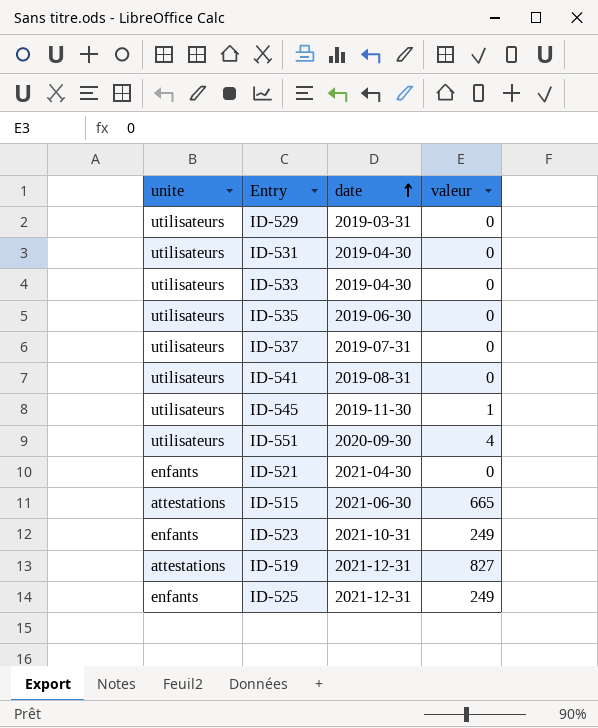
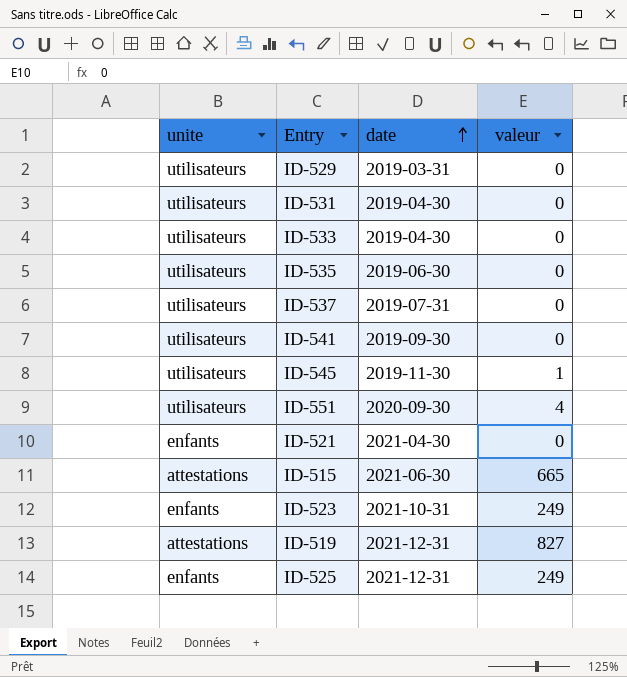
ID-541 | date: 2019-08-31 -> 2019-09-30

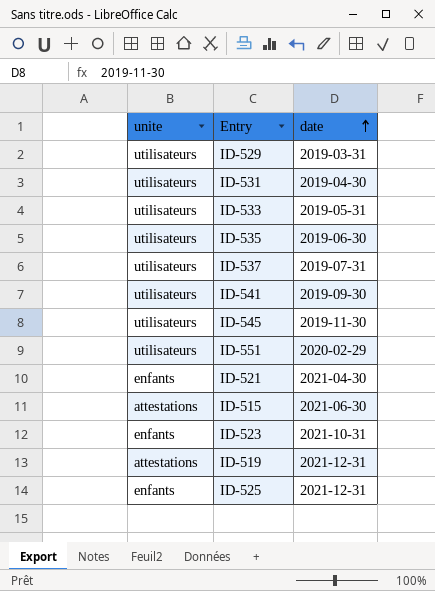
column valeur | position: 4 -> none
ID-533 | date: 2019-04-30 -> 2019-05-31
ID-551 | date: 2020-09-30 -> 2020-02-29

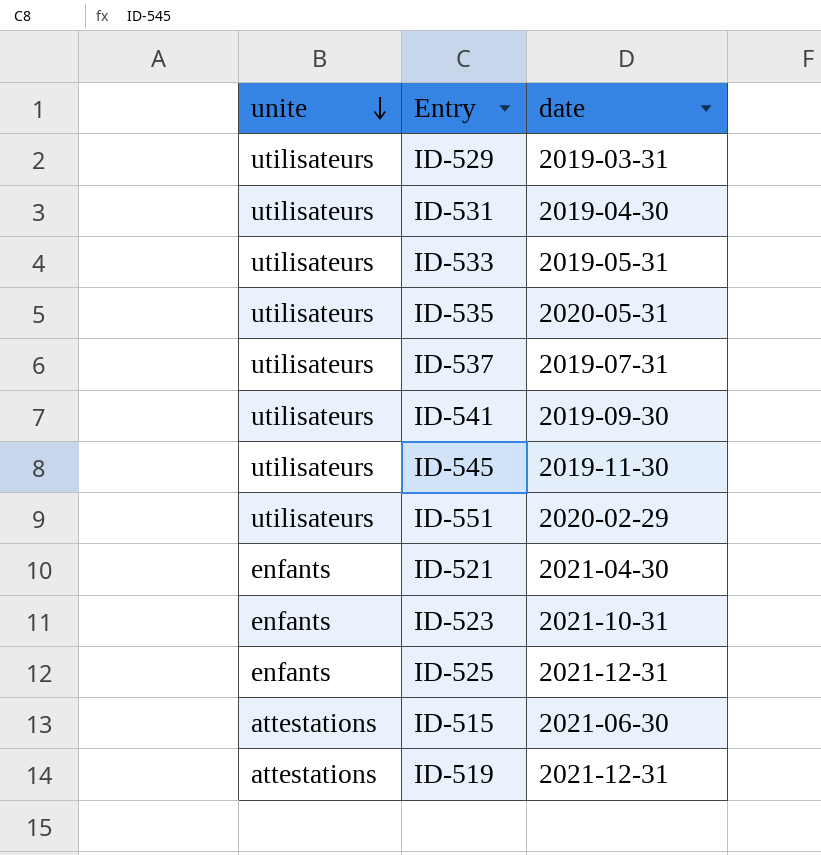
row order: date ascending -> unite descending
ID-535 | date: 2019-06-30 -> 2020-05-31

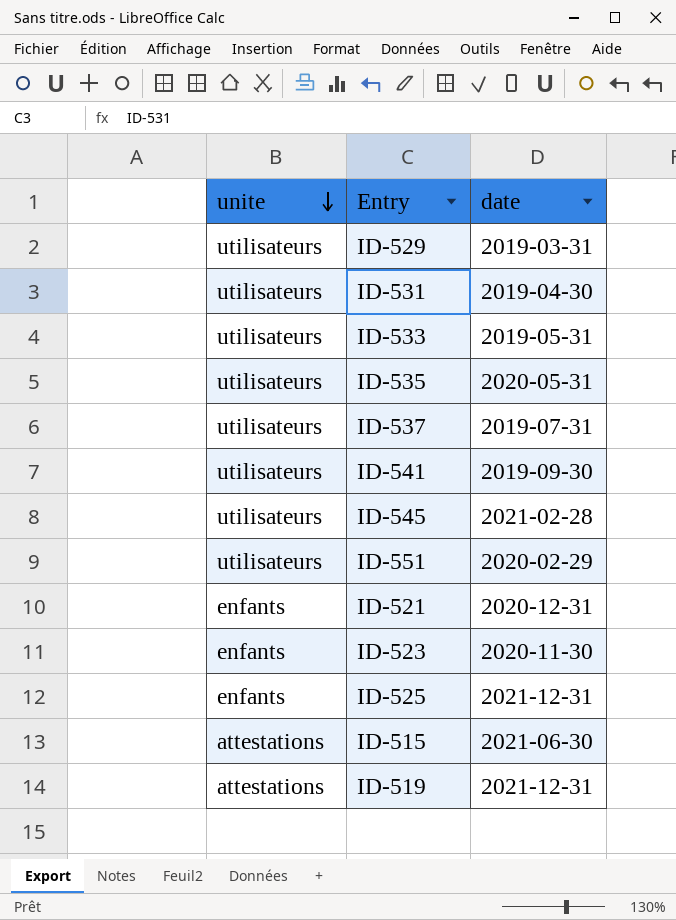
ID-545 | date: 2019-11-30 -> 2021-02-28
ID-521 | date: 2021-04-30 -> 2020-12-31
ID-523 | date: 2021-10-31 -> 2020-11-30

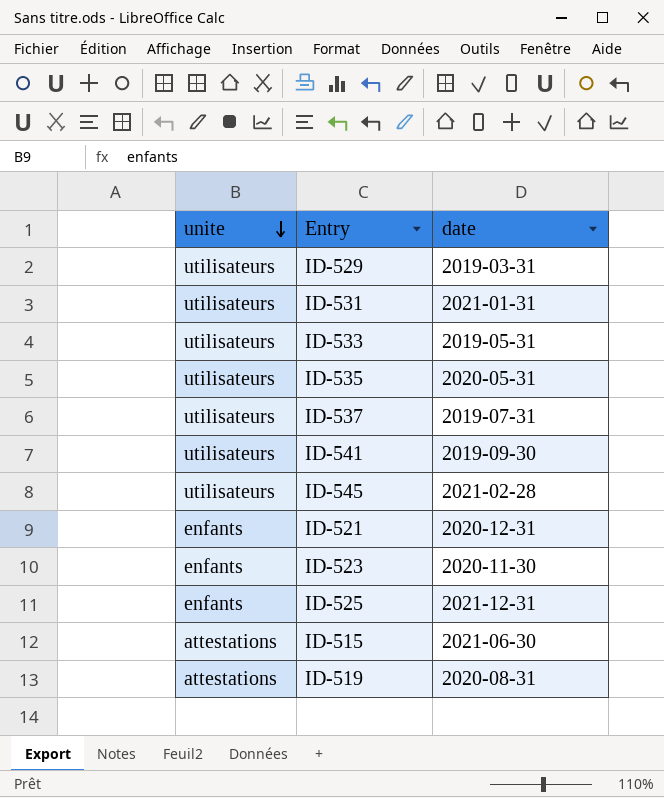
row ID-551: utilisateurs | 2020-02-29 -> none
ID-531 | date: 2019-04-30 -> 2021-01-31
ID-519 | date: 2021-12-31 -> 2020-08-31

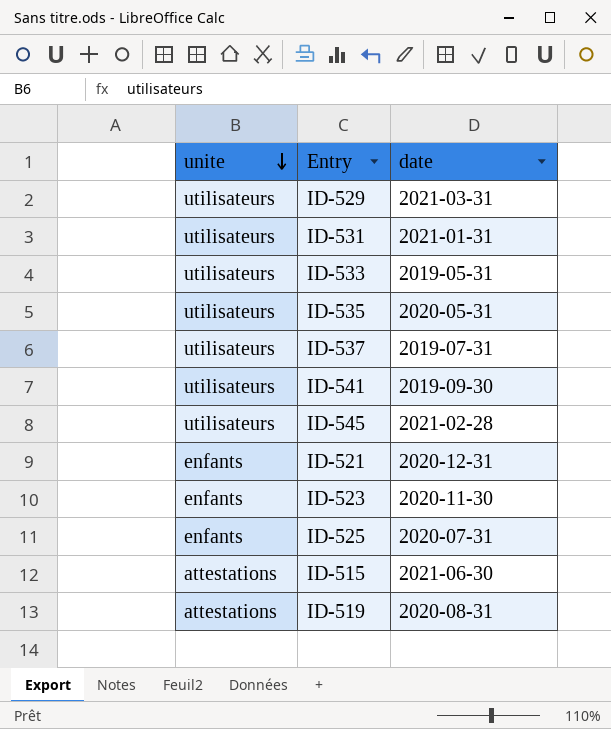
ID-529 | date: 2019-03-31 -> 2021-03-31
ID-525 | date: 2021-12-31 -> 2020-07-31

